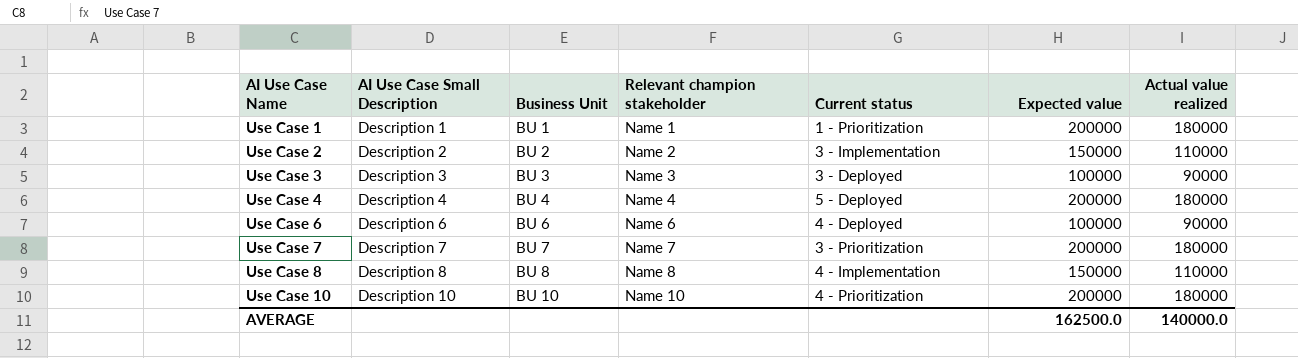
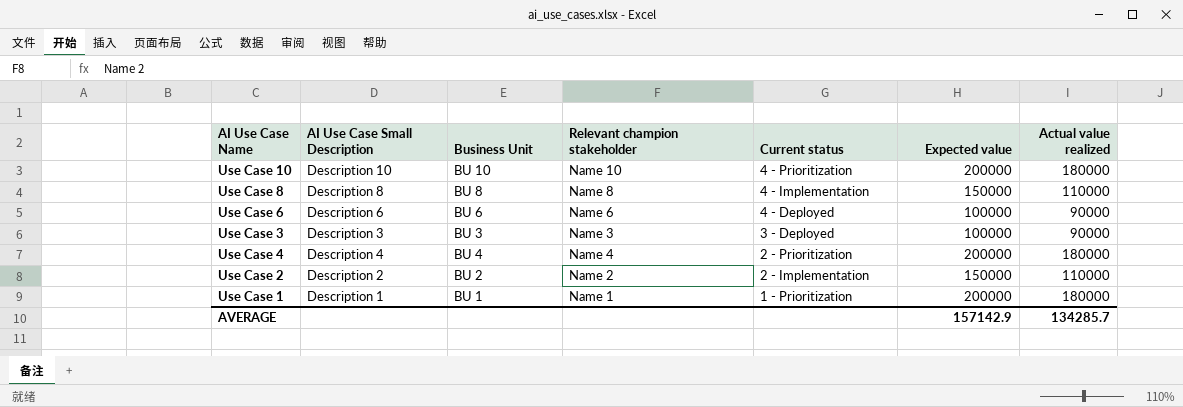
row order: AI Use Case Name ascending -> Current status descending
row Use Case 7: Description 7 | BU 7 | Name 7 | 3 - Prioritization | 200000 | 180000 -> none
Use Case 4 | Current status: 5 - Deployed -> 2 - Prioritization
Use Case 2 | Current status: 3 - Implementation -> 2 - Implementation
AVERAGE | Expected value: 162500.0 -> 157142.9
AVERAGE | Actual value realized: 140000.0 -> 134285.7

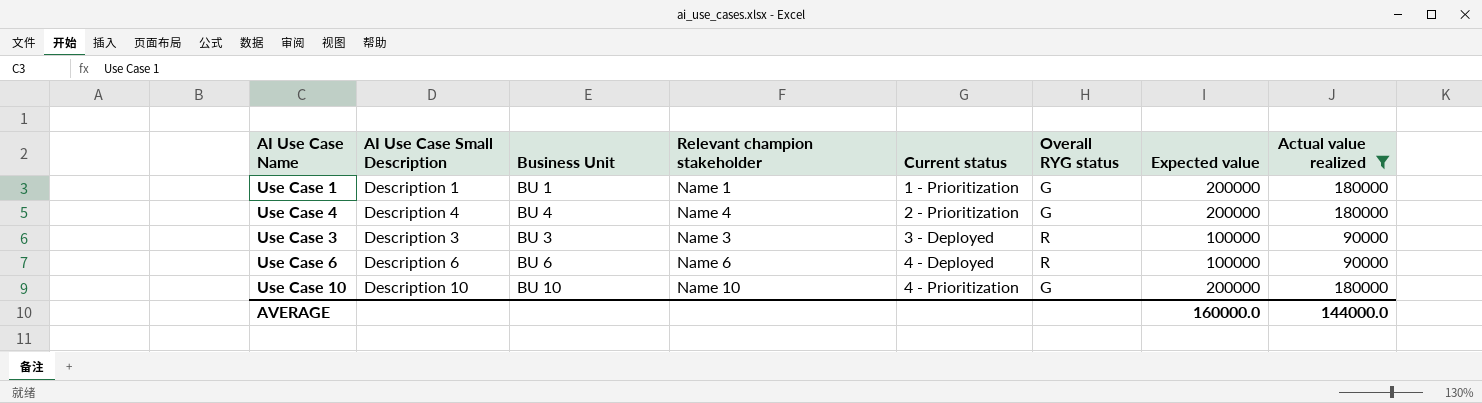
filter: none -> Actual value realized != 110000
row order: Current status descending -> Current status ascending
column Overall RYG status | position: none -> 6
AVERAGE | Expected value: 157142.9 -> 160000.0
AVERAGE | Actual value realized: 134285.7 -> 144000.0

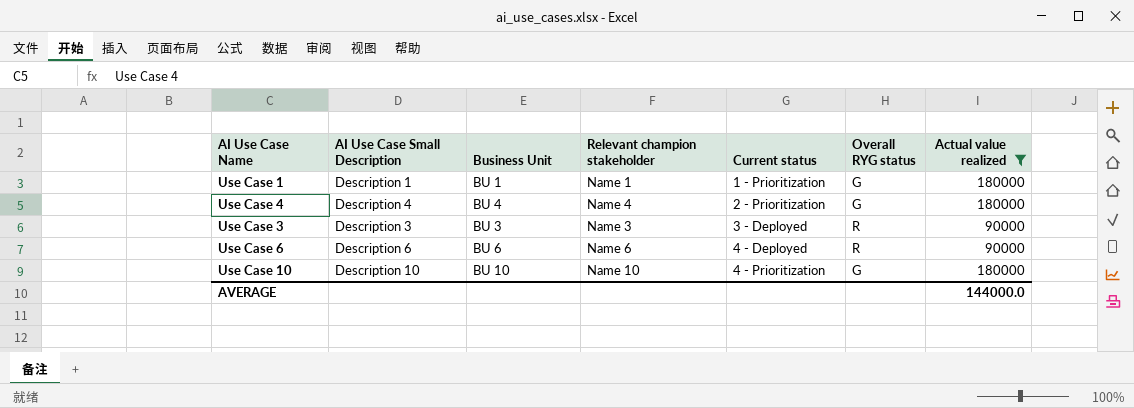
column Expected value | position: 7 -> none

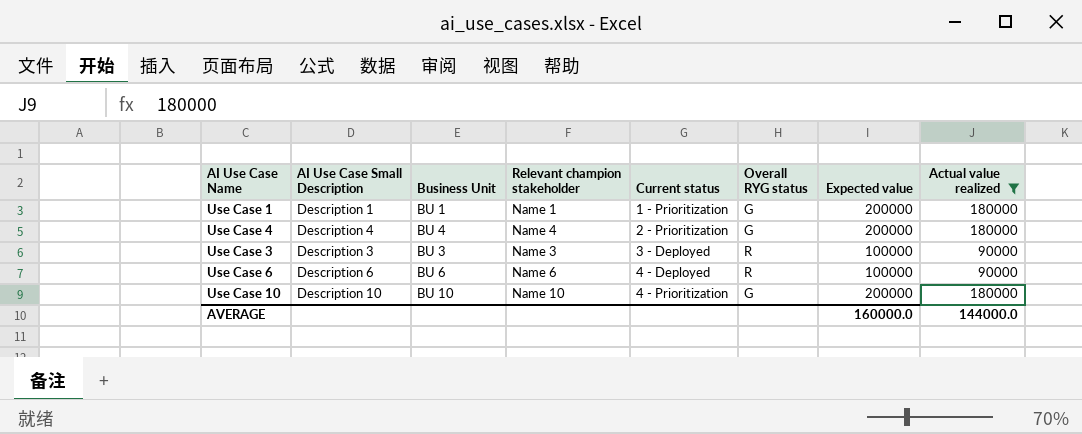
column Expected value | position: none -> 7

